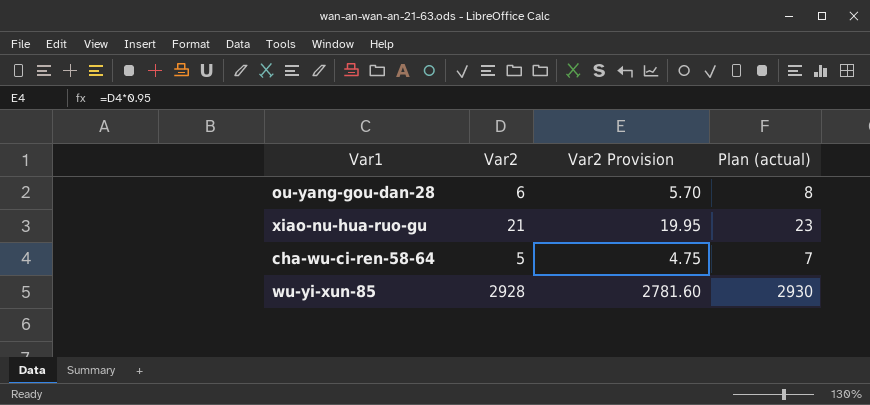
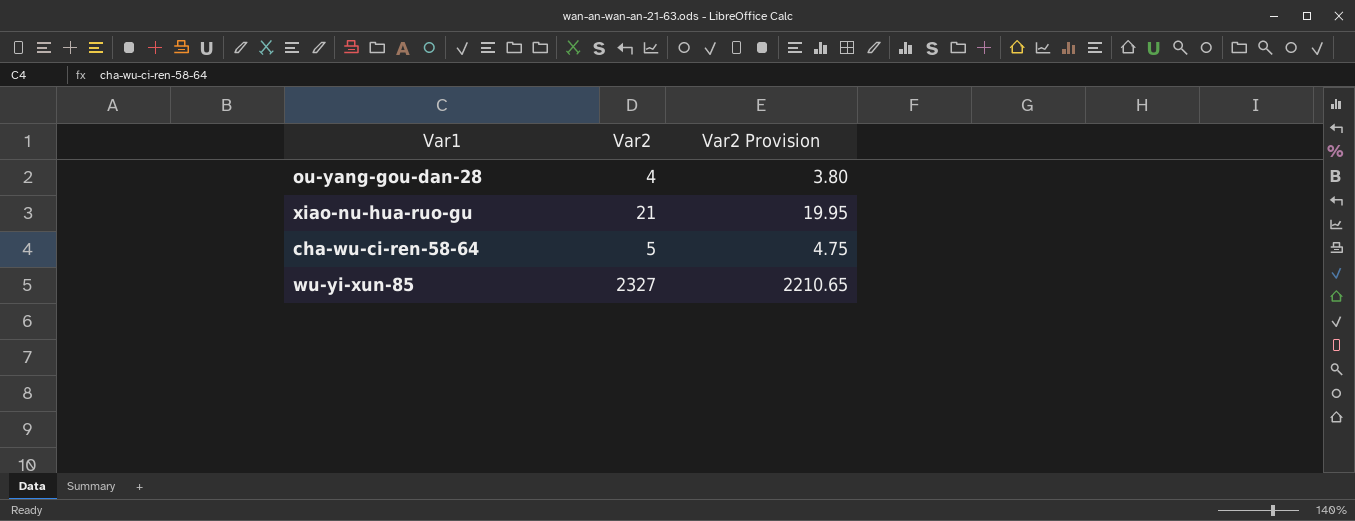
column Plan (actual) | formula: [Var2] + 2 -> none
ou-yang-gou-dan-28 | Var2: 6 -> 4
ou-yang-gou-dan-28 | Var2 Provision: 5.70 -> 3.80
wu-yi-xun-85 | Var2: 2928 -> 2327
wu-yi-xun-85 | Var2 Provision: 2781.60 -> 2210.65

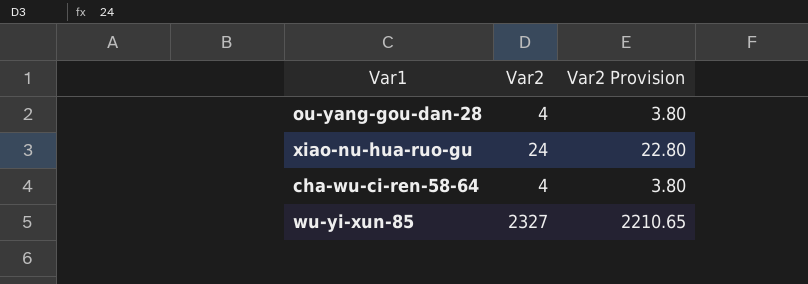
xiao-nu-hua-ruo-gu | Var2: 21 -> 24
xiao-nu-hua-ruo-gu | Var2 Provision: 19.95 -> 22.80
cha-wu-ci-ren-58-64 | Var2: 5 -> 4
cha-wu-ci-ren-58-64 | Var2 Provision: 4.75 -> 3.80

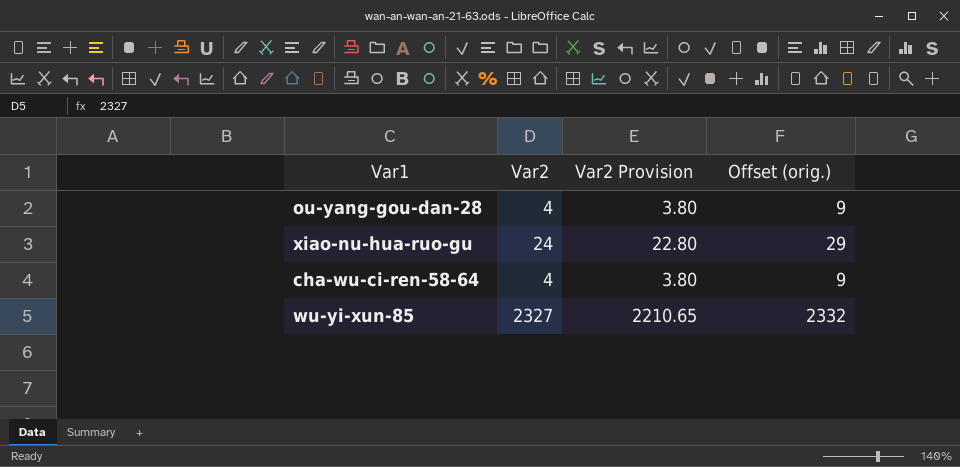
column Offset (orig.) | formula: none -> [Var2] + 5

